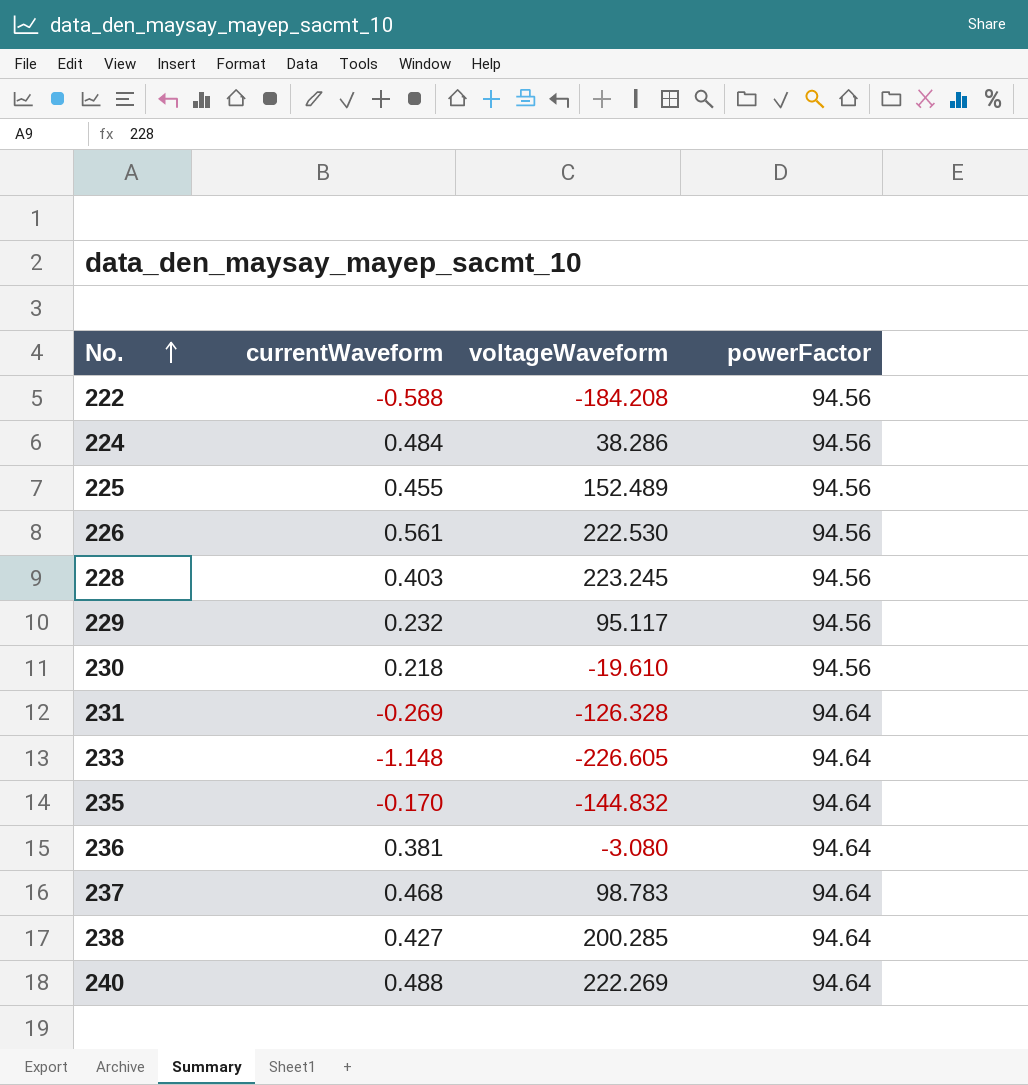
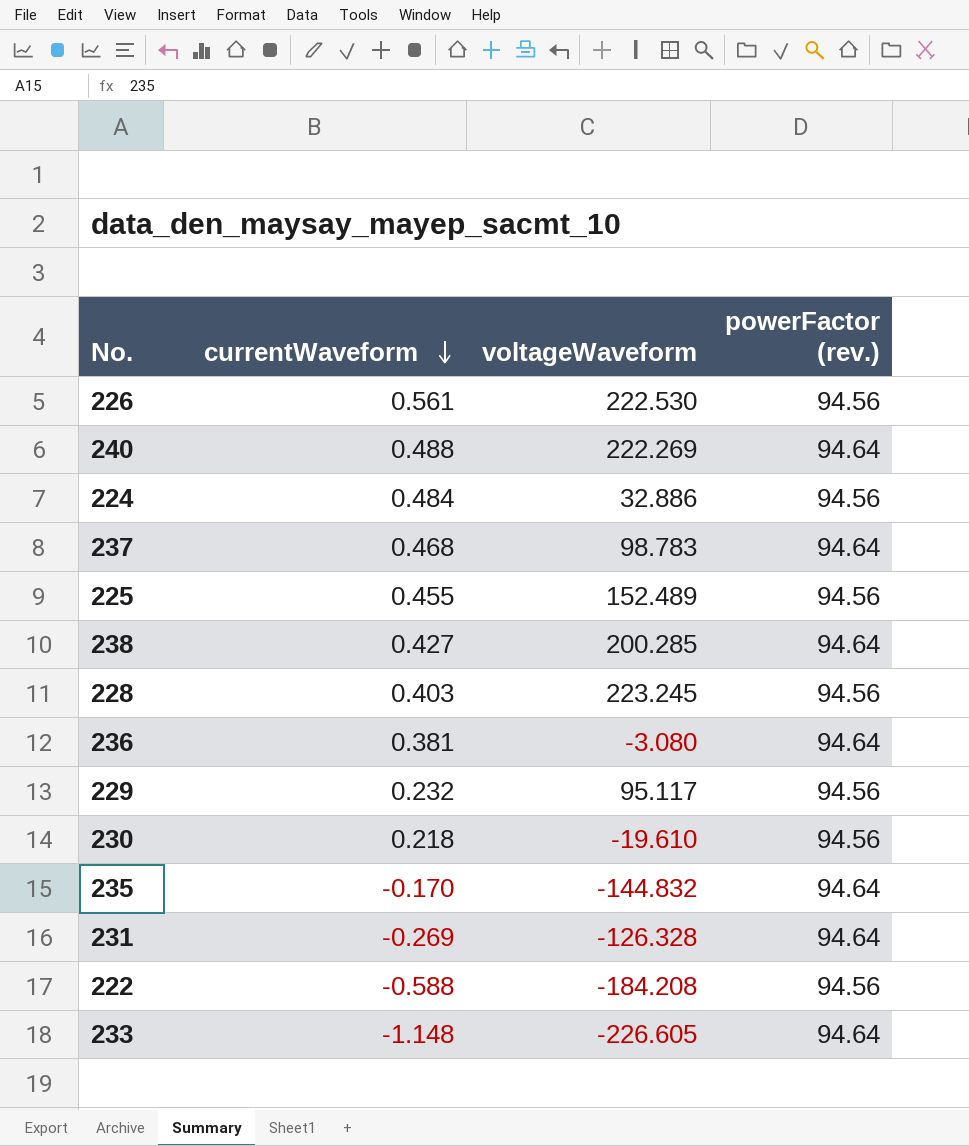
row order: No. ascending -> currentWaveform descending
column name: powerFactor -> powerFactor (rev.)
224 | voltageWaveform: 38.286 -> 32.886

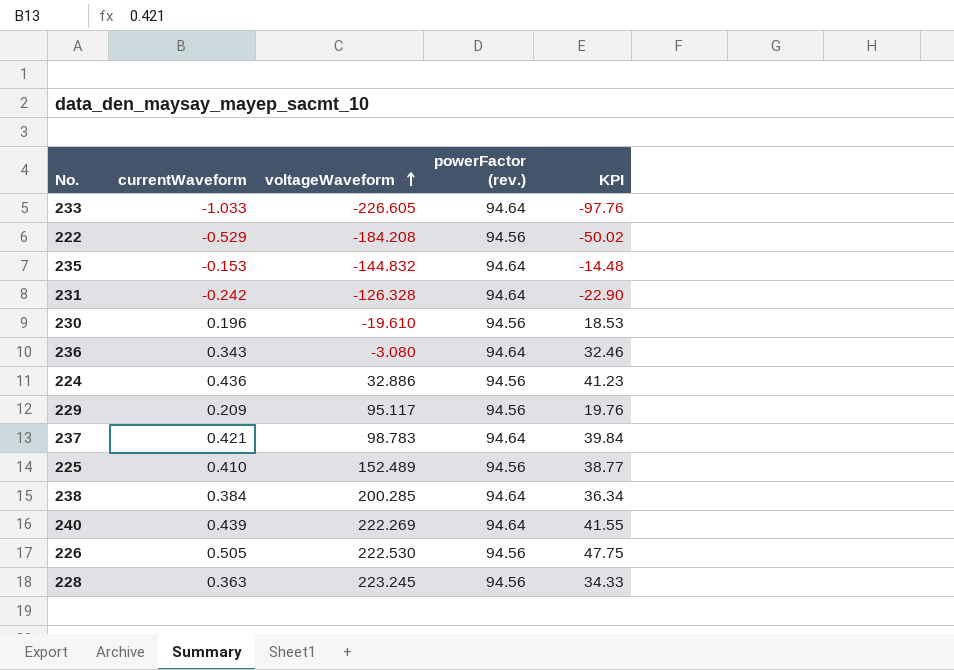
row order: currentWaveform descending -> voltageWaveform ascending
column KPI | formula: none -> [currentWaveform] * [powerFactor (rev.)]
233 | currentWaveform: -1.148 -> -1.033
222 | currentWaveform: -0.588 -> -0.529
235 | currentWaveform: -0.170 -> -0.153
231 | currentWaveform: -0.269 -> -0.242
230 | currentWaveform: 0.218 -> 0.196
236 | currentWaveform: 0.381 -> 0.343
224 | currentWaveform: 0.484 -> 0.436
229 | currentWaveform: 0.232 -> 0.209
237 | currentWaveform: 0.468 -> 0.421
225 | currentWaveform: 0.455 -> 0.410
238 | currentWaveform: 0.427 -> 0.384
240 | currentWaveform: 0.488 -> 0.439
226 | currentWaveform: 0.561 -> 0.505
228 | currentWaveform: 0.403 -> 0.363

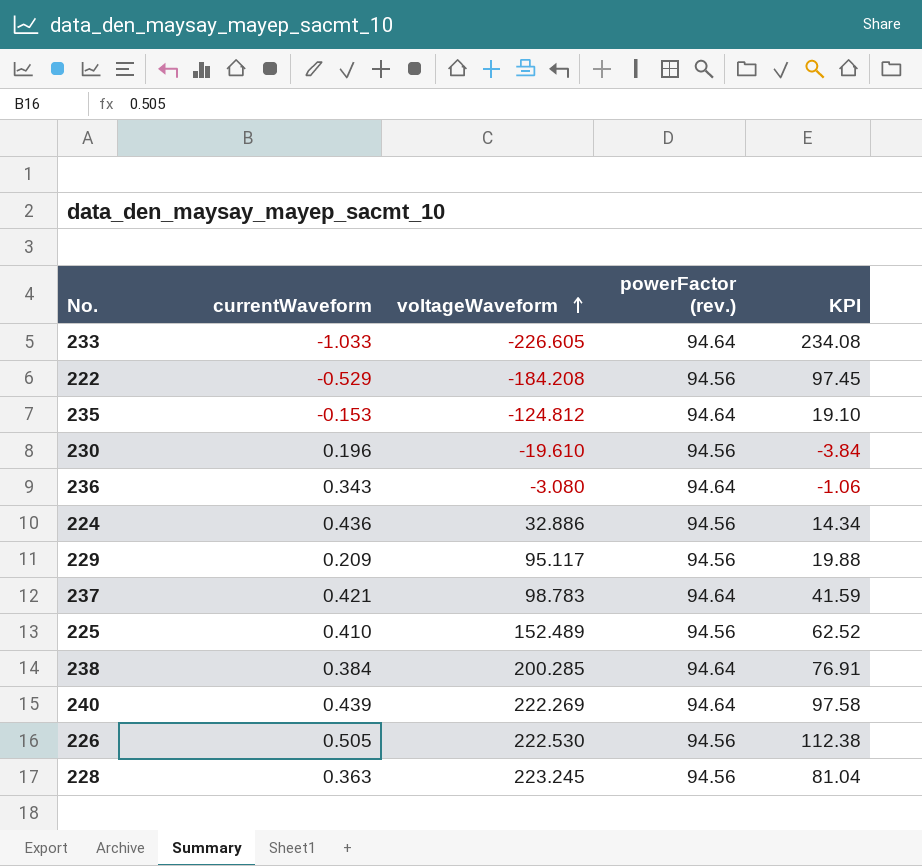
column KPI | formula: [currentWaveform] * [powerFactor (rev.)] -> [currentWaveform] * [voltageWaveform]
row 231: -0.242 | -126.328 | 94.64 | -22.90 -> none
235 | voltageWaveform: -144.832 -> -124.812

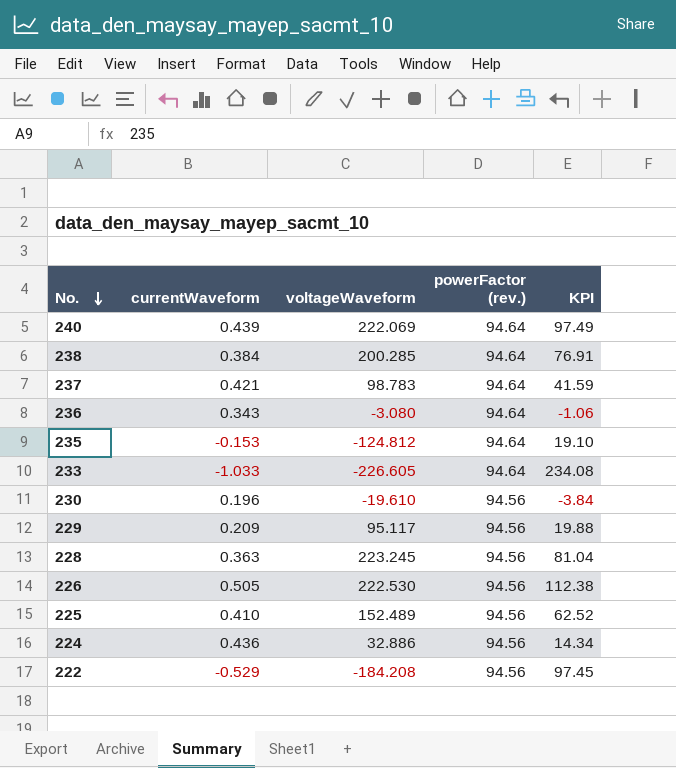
row order: voltageWaveform ascending -> No. descending
240 | voltageWaveform: 222.269 -> 222.069
240 | KPI: 97.58 -> 97.49

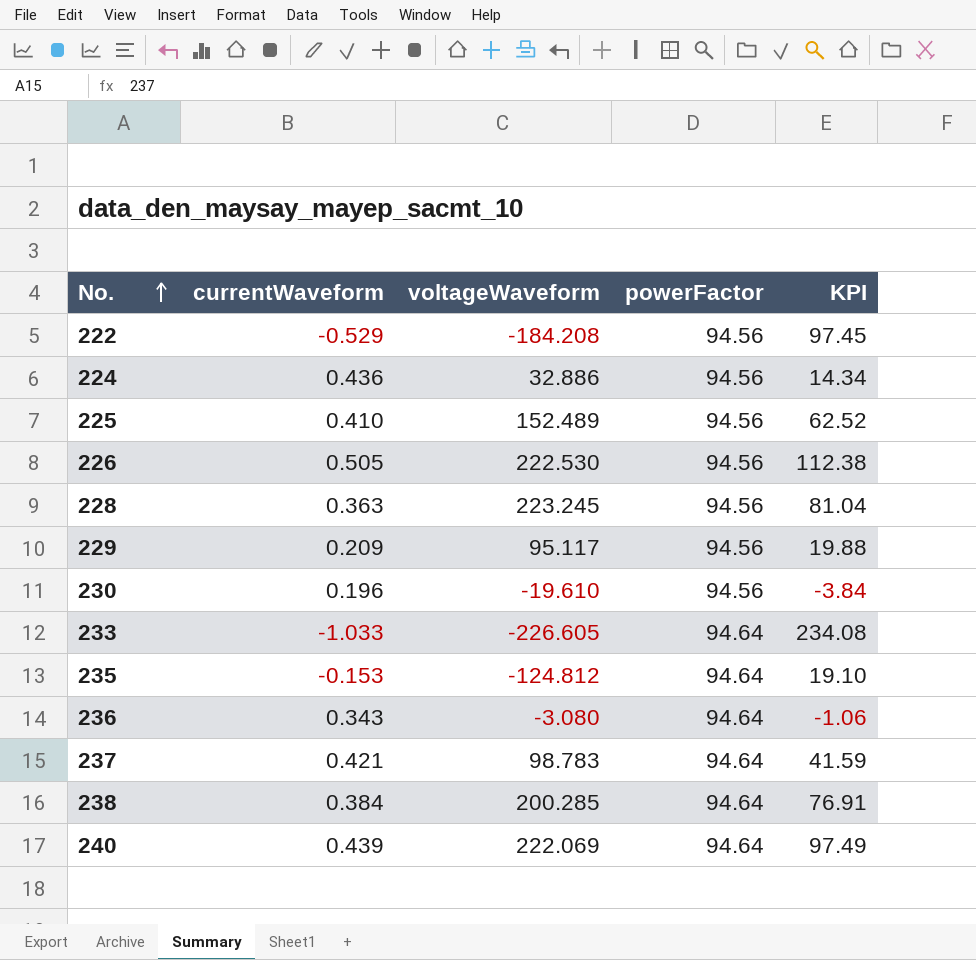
row order: No. descending -> No. ascending
column name: powerFactor (rev.) -> powerFactor

